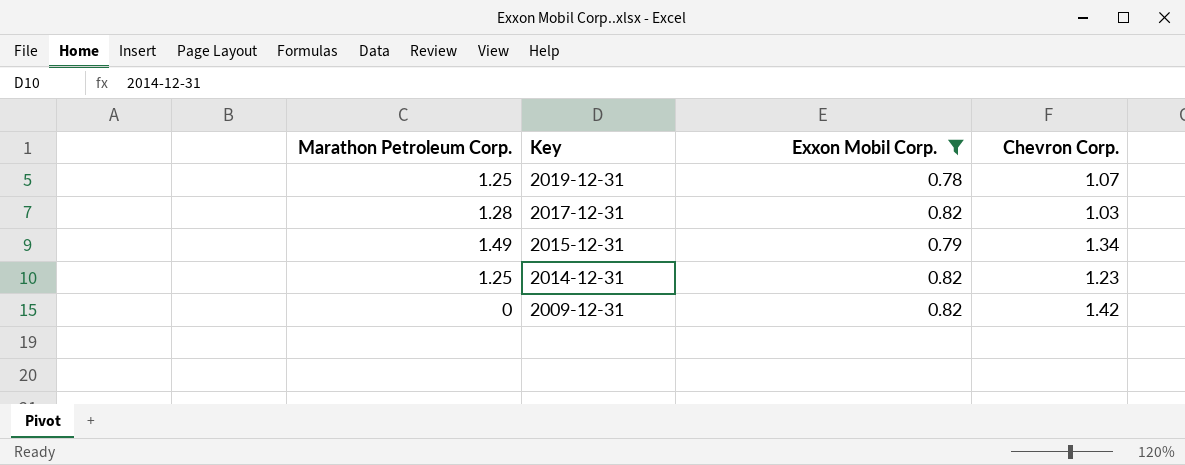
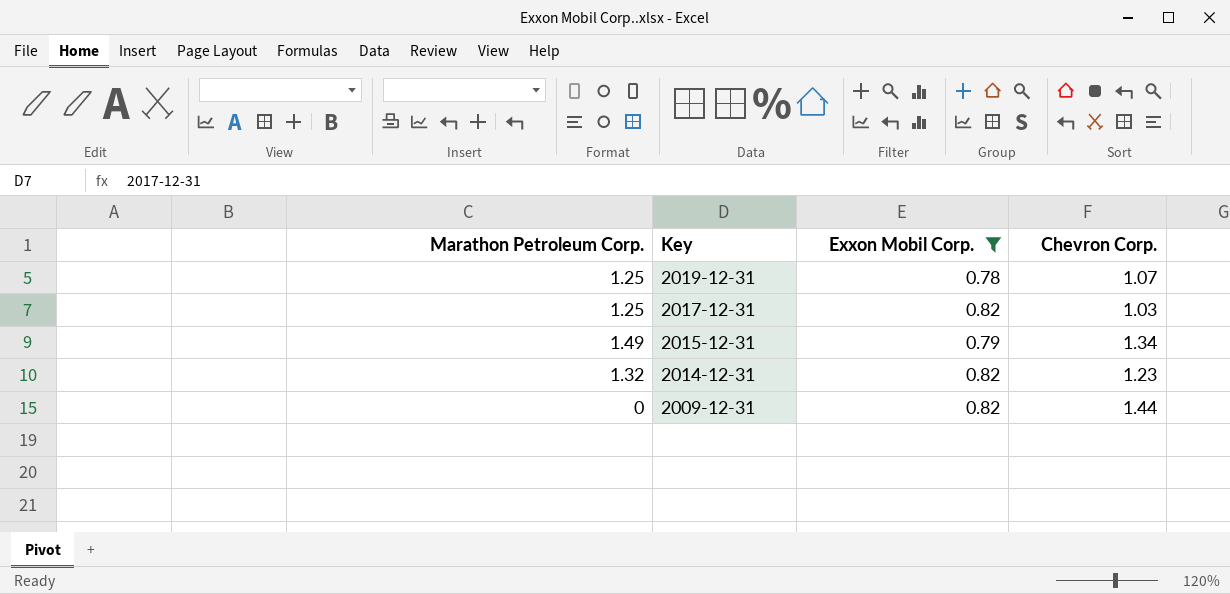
2017-12-31 | Marathon Petroleum Corp.: 1.28 -> 1.25
2014-12-31 | Marathon Petroleum Corp.: 1.25 -> 1.32
2009-12-31 | Chevron Corp.: 1.42 -> 1.44

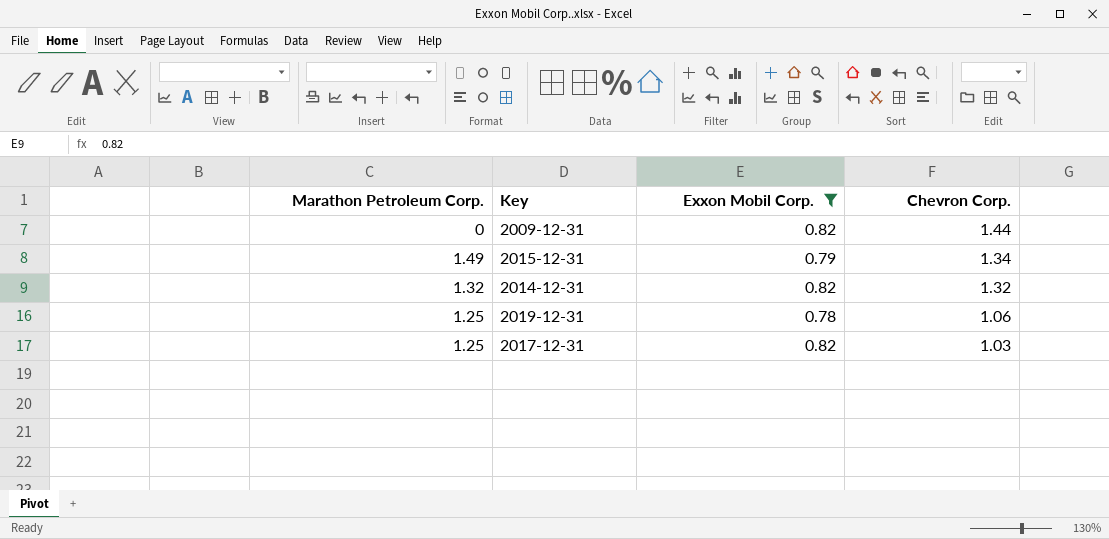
row order: Key descending -> Chevron Corp. descending
2014-12-31 | Chevron Corp.: 1.23 -> 1.32
2019-12-31 | Chevron Corp.: 1.07 -> 1.06

